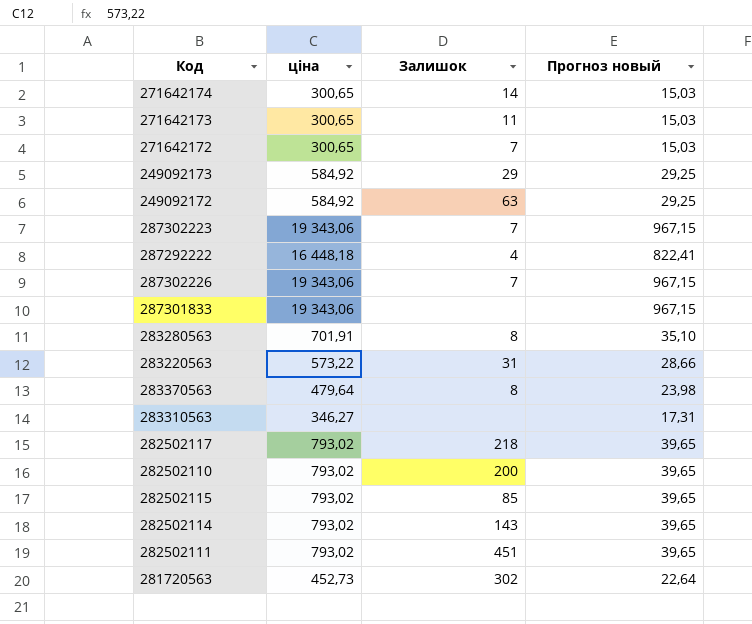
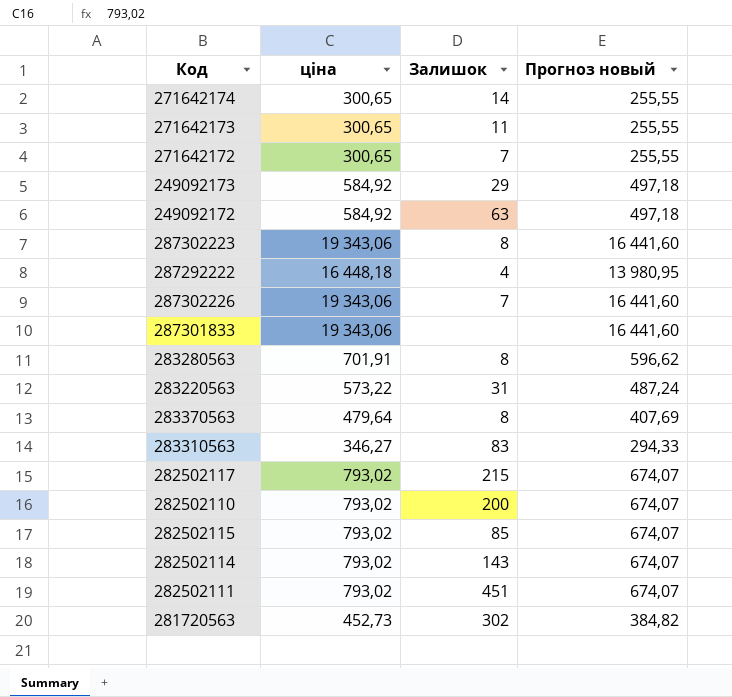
column Прогноз новый | formula: [ціна] * 0,05 -> [ціна] * 0,85
287302223 | Залишок: 7 -> 8
283310563 | Залишок: none -> 83
282502117 | Залишок: 218 -> 215

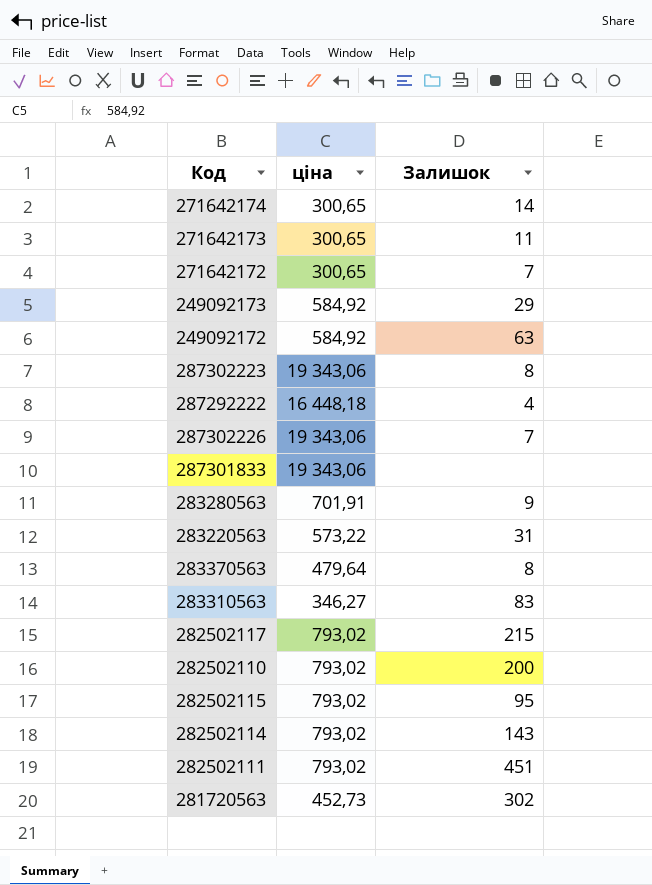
column Прогноз новый | formula: [ціна] * 0,85 -> none
283280563 | Залишок: 8 -> 9
282502115 | Залишок: 85 -> 95

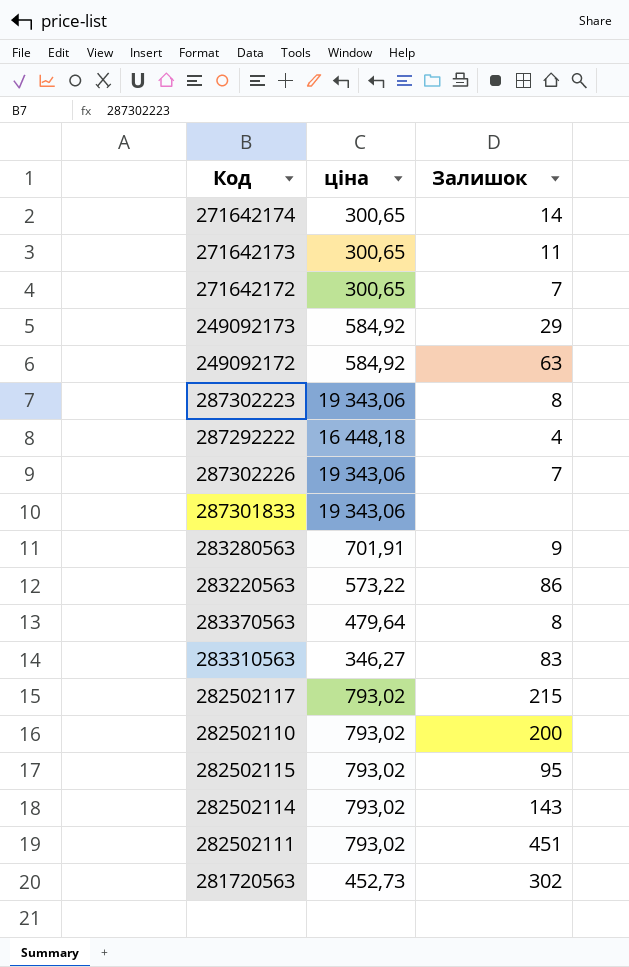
283220563 | Залишок: 31 -> 86

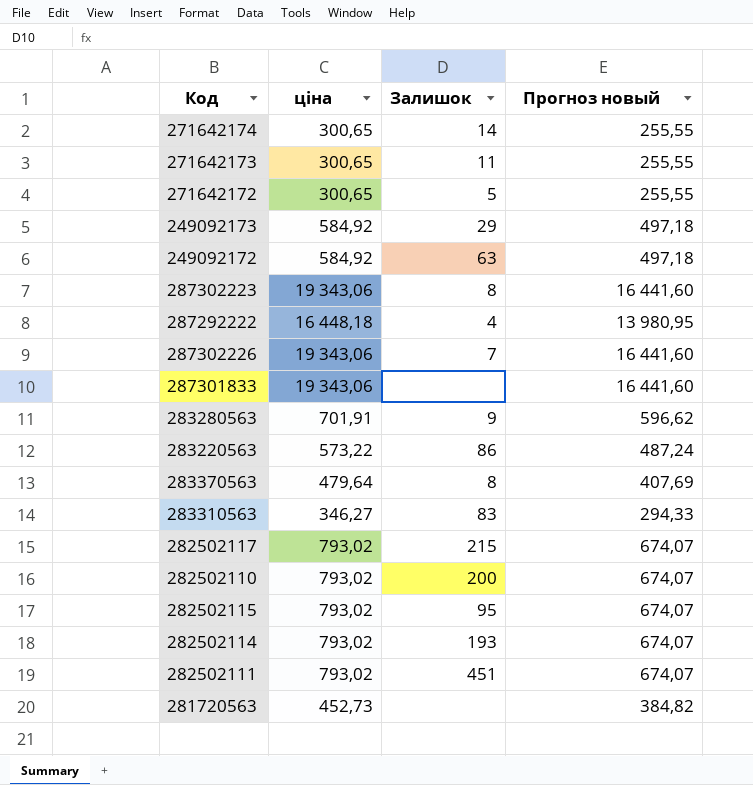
column Прогноз новый | formula: none -> [ціна] * 0,85
271642172 | Залишок: 7 -> 5
282502114 | Залишок: 143 -> 193
281720563 | Залишок: 302 -> none

